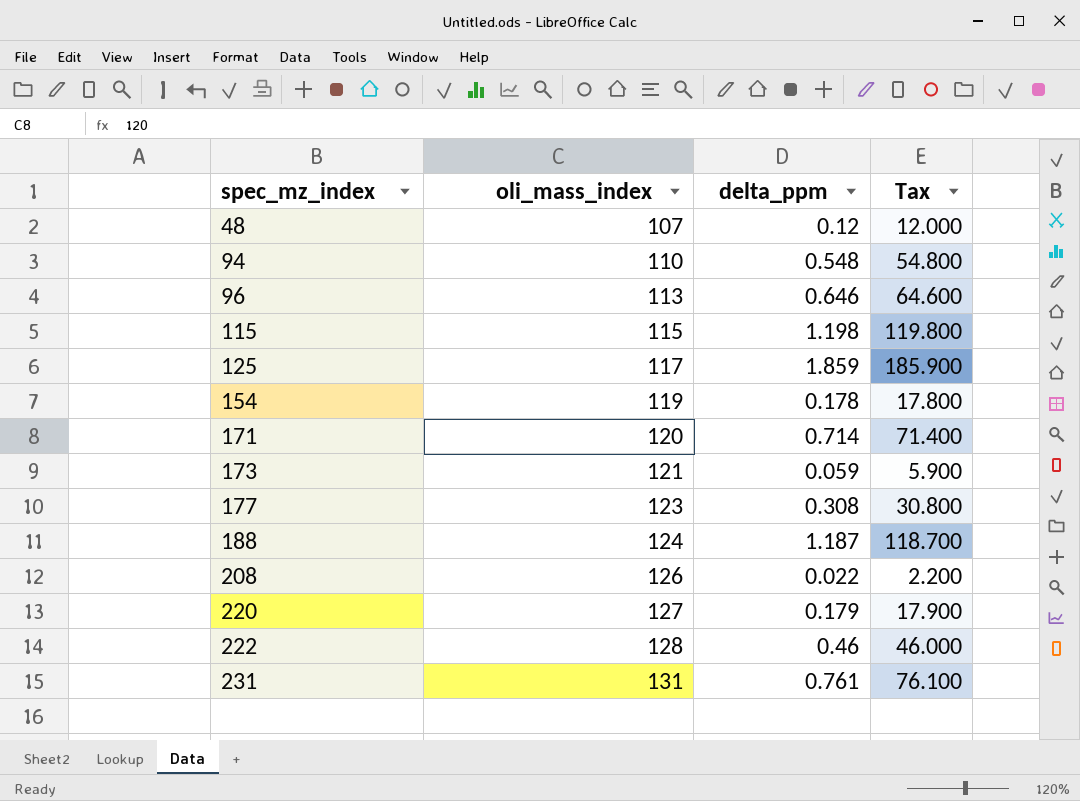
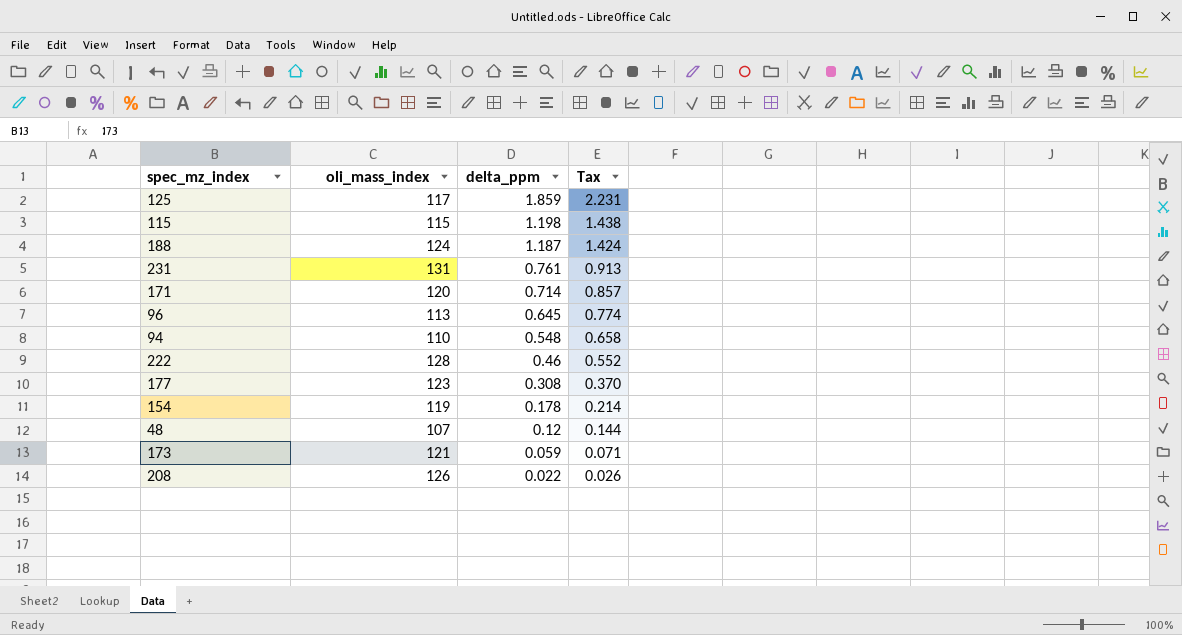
row order: spec_mz_index ascending -> delta_ppm descending
column Tax | formula: [delta_ppm] * 100 -> [delta_ppm] * 1.2
row 220: 127 | 0.179 | 17.900 -> none
96 | delta_ppm: 0.646 -> 0.645

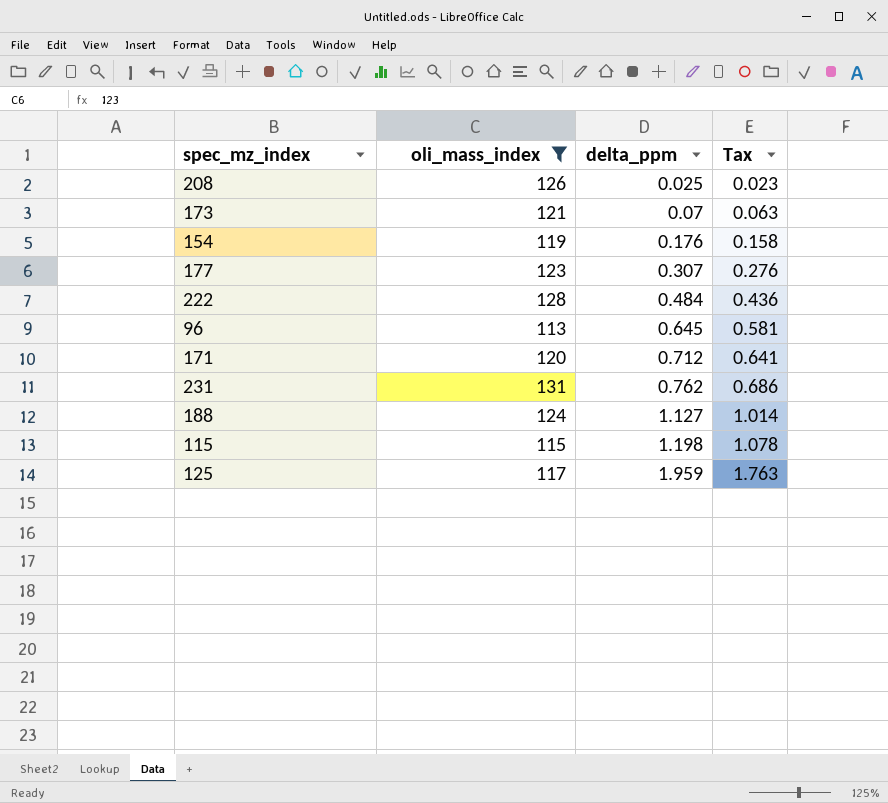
filter: none -> oli_mass_index >= 113
row order: delta_ppm descending -> delta_ppm ascending
column Tax | formula: [delta_ppm] * 1.2 -> [delta_ppm] * 0.9
208 | delta_ppm: 0.022 -> 0.025
173 | delta_ppm: 0.059 -> 0.07
154 | delta_ppm: 0.178 -> 0.176
177 | delta_ppm: 0.308 -> 0.307
222 | delta_ppm: 0.46 -> 0.484
171 | delta_ppm: 0.714 -> 0.712
231 | delta_ppm: 0.761 -> 0.762
188 | delta_ppm: 1.187 -> 1.127
125 | delta_ppm: 1.859 -> 1.959

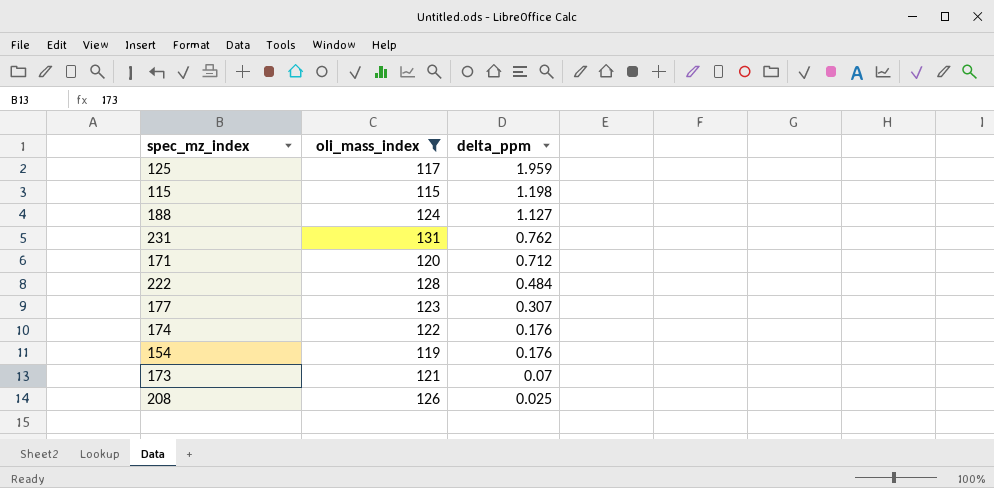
row order: delta_ppm ascending -> delta_ppm descending
column Tax | formula: [delta_ppm] * 0.9 -> none
row 96: 113 | 0.645 | 0.581 -> none
row 174: none -> 122 | 0.176

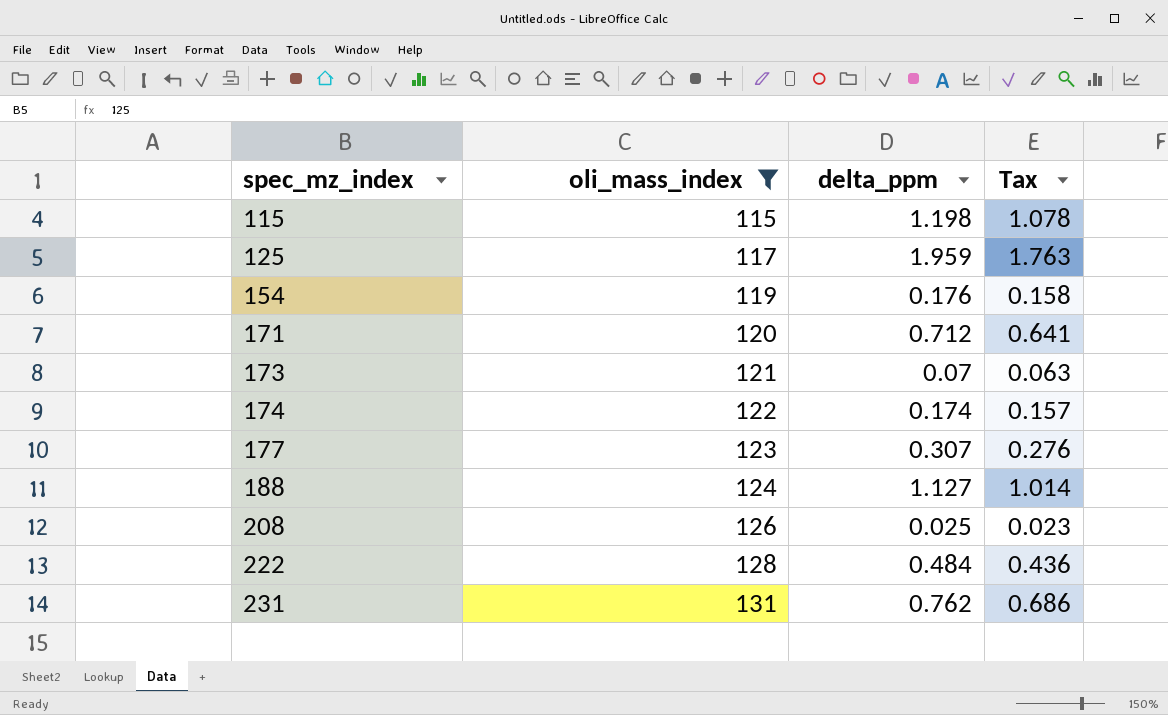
row order: delta_ppm descending -> spec_mz_index ascending
column Tax | formula: none -> [delta_ppm] * 0.9
174 | delta_ppm: 0.176 -> 0.174

